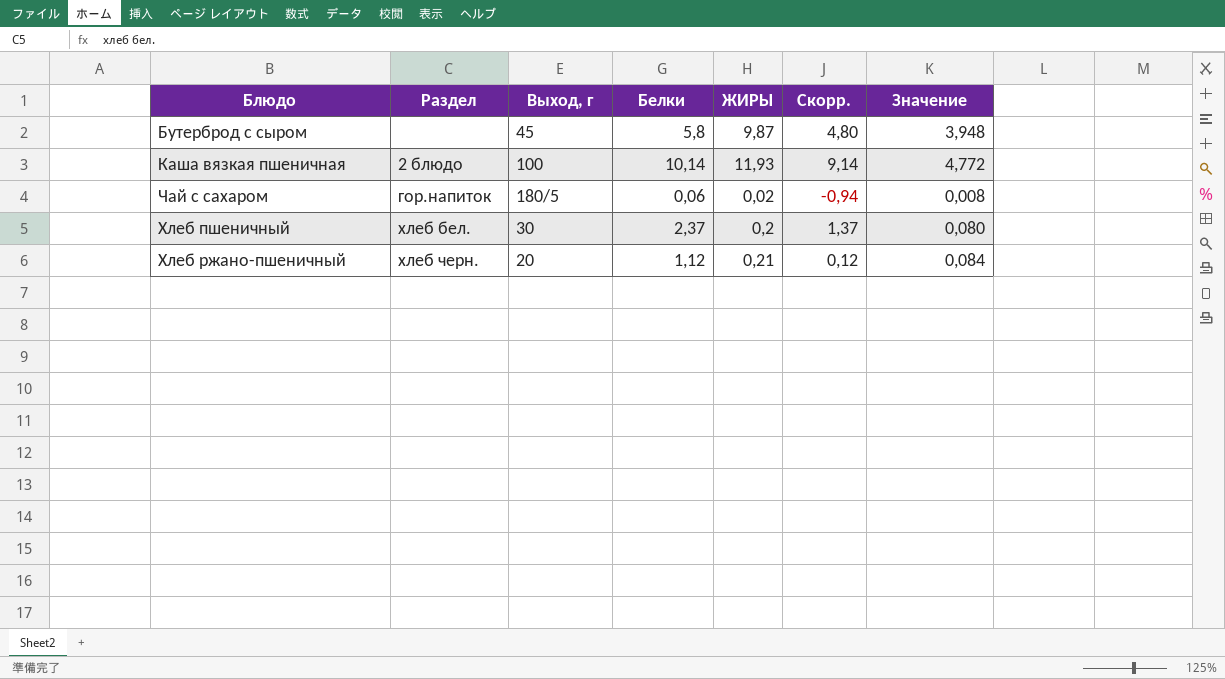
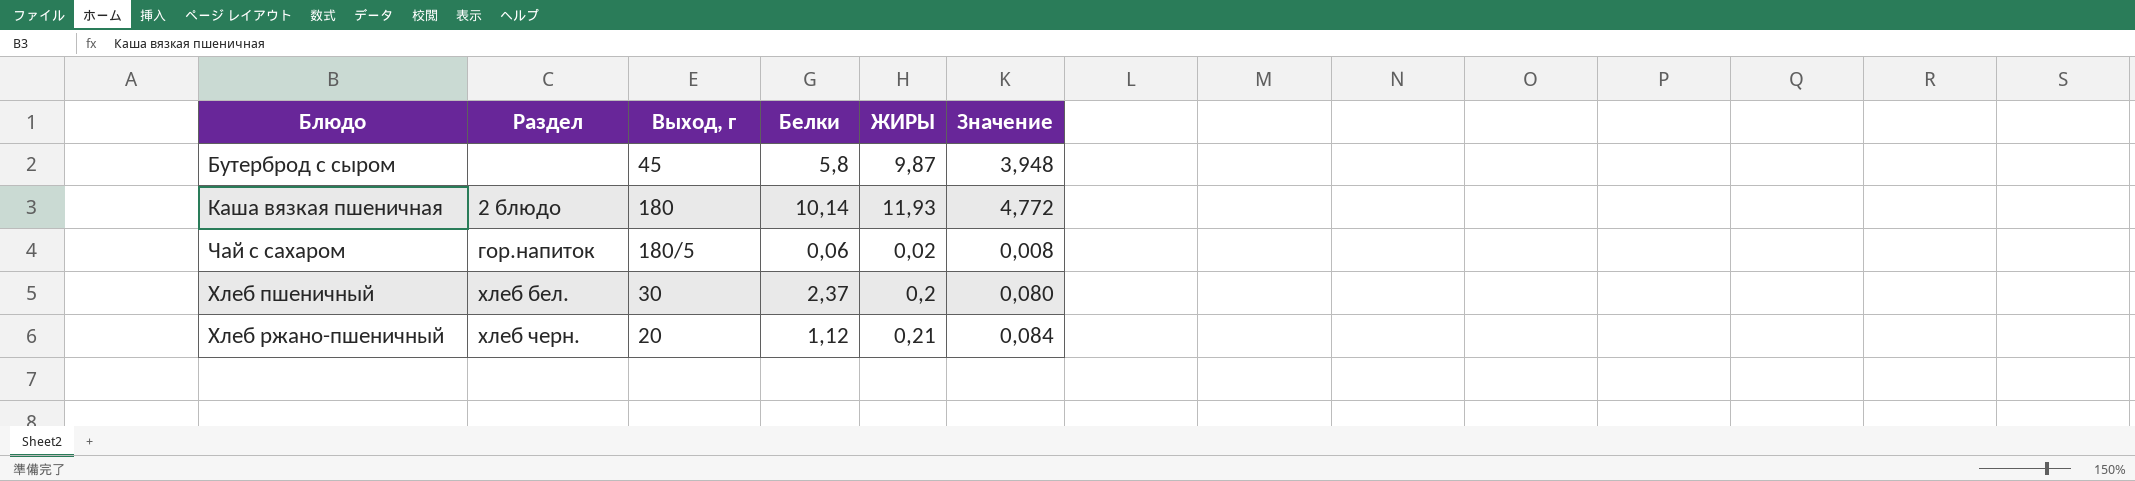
column Скорр. | formula: [Белки] - 1 -> none
Каша вязкая пшеничная | Выход, г: 100 -> 180

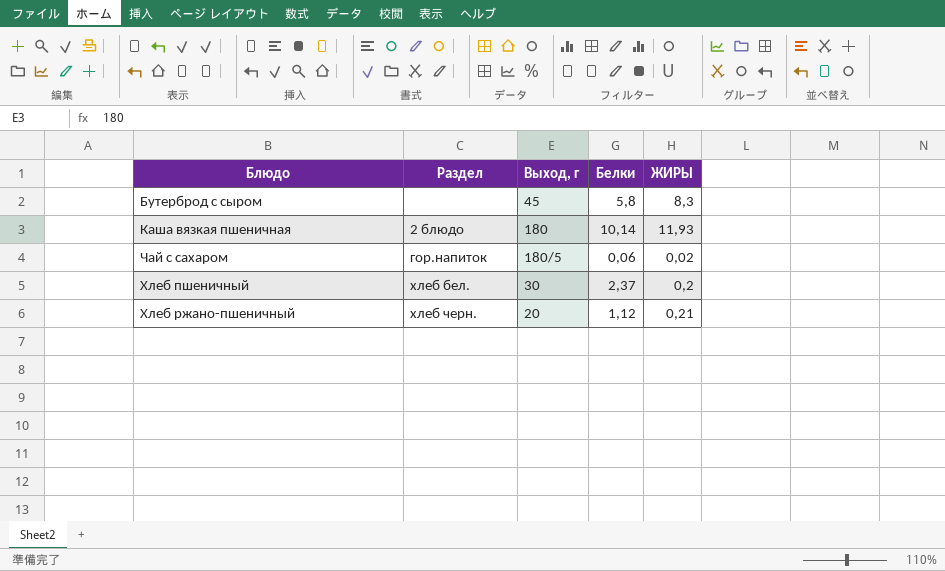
column Значение | formula: [ЖИРЫ] * 0,4 -> none
Бутерброд с сыром | ЖИРЫ: 9,87 -> 8,3

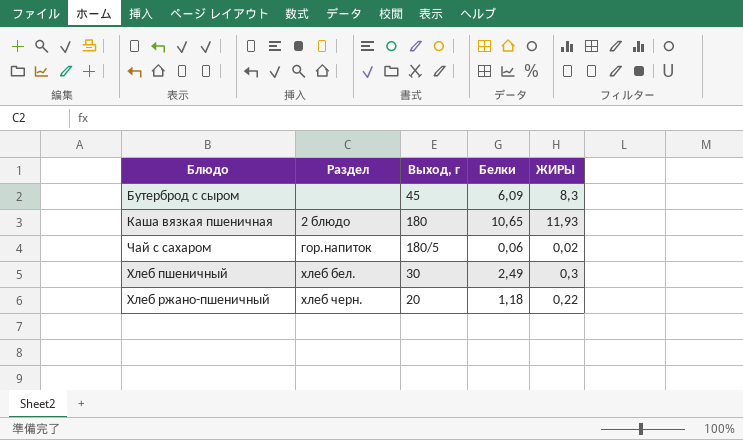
Бутерброд с сыром | Белки: 5,8 -> 6,09
Каша вязкая пшеничная | Белки: 10,14 -> 10,65
Хлеб пшеничный | Белки: 2,37 -> 2,49
Хлеб пшеничный | ЖИРЫ: 0,2 -> 0,3
Хлеб ржано-пшеничный | Белки: 1,12 -> 1,18
Хлеб ржано-пшеничный | ЖИРЫ: 0,21 -> 0,22

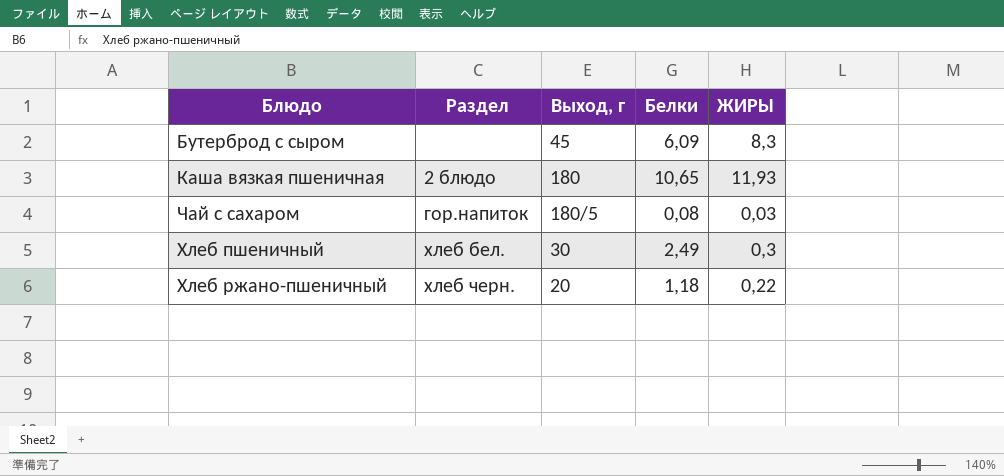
Чай с сахаром | Белки: 0,06 -> 0,08
Чай с сахаром | ЖИРЫ: 0,02 -> 0,03

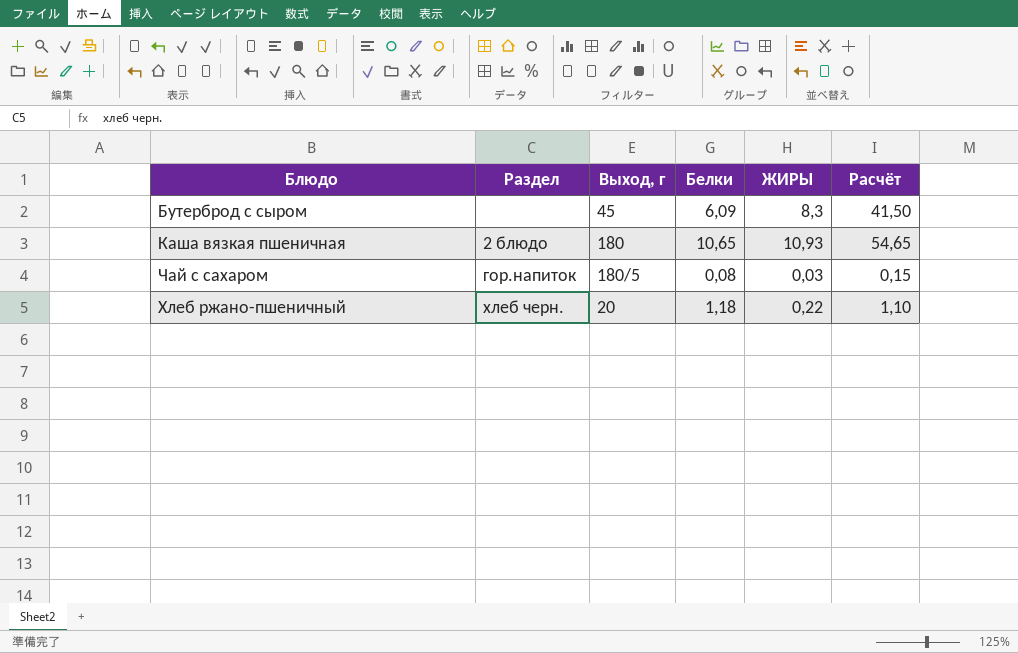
column Расчёт | formula: none -> [ЖИРЫ] * 5
row Хлеб пшеничный: хлеб бел. | 30 | 2,49 | 0,3 -> none
Каша вязкая пшеничная | ЖИРЫ: 11,93 -> 10,93

